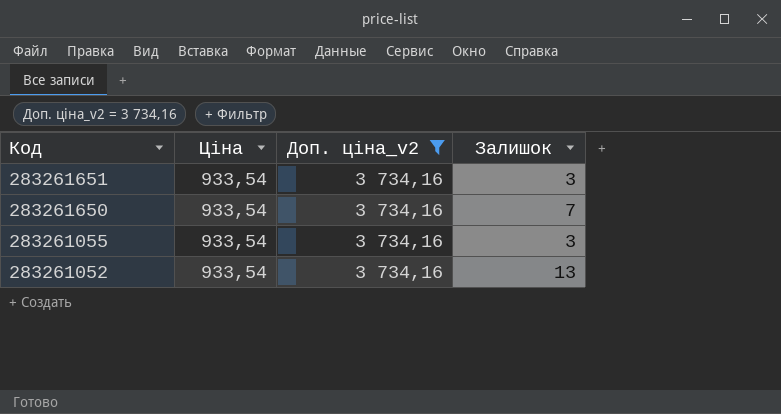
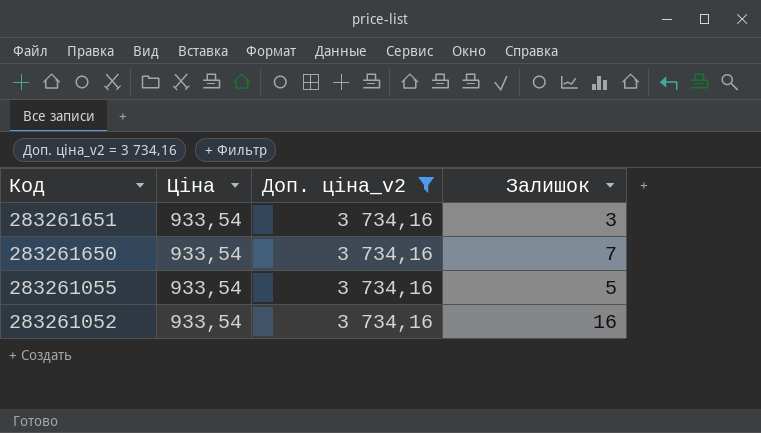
283261055 | Залишок: 3 -> 5
283261052 | Залишок: 13 -> 16

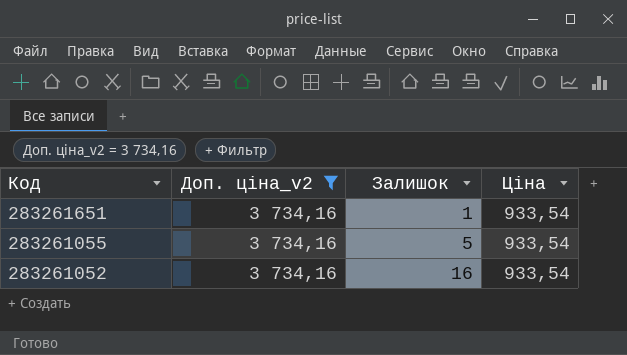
column Ціна | position: 2 -> 4
row 283261650: 933,54 | 3 734,16 | 7 -> none
283261651 | Залишок: 3 -> 1

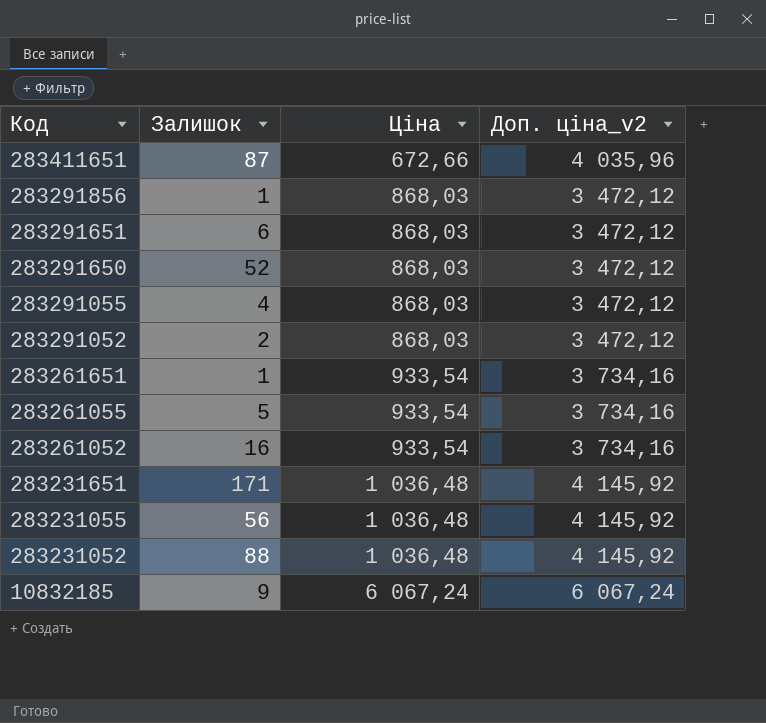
filter: Доп. ціна_v2 = 3 734,16 -> none
column Доп. ціна_v2 | position: 2 -> 4

